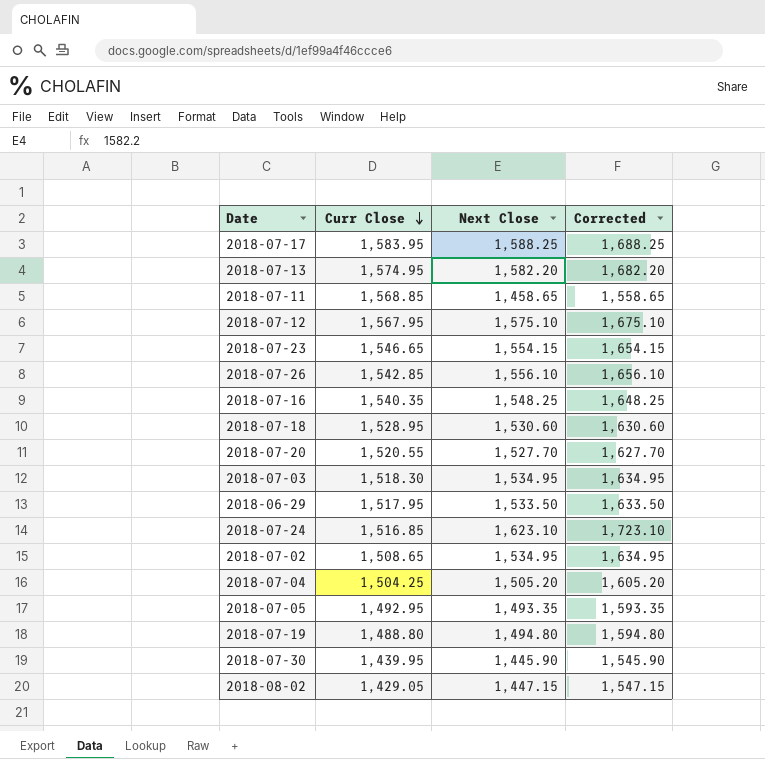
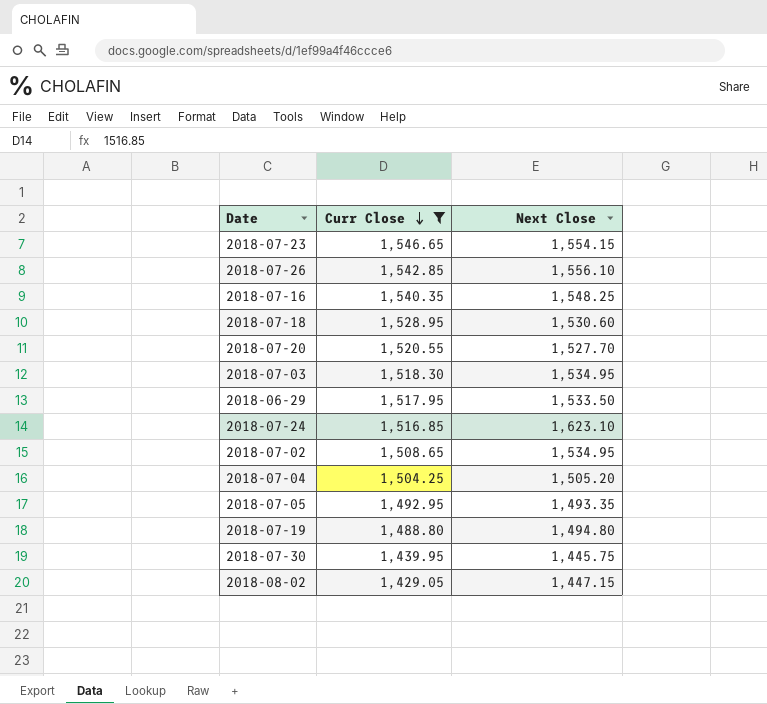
filter: none -> Curr Close <= 1,546.65
column Corrected | formula: [Next Close] + 100 -> none
2018-07-30 | Next Close: 1,445.90 -> 1,445.75

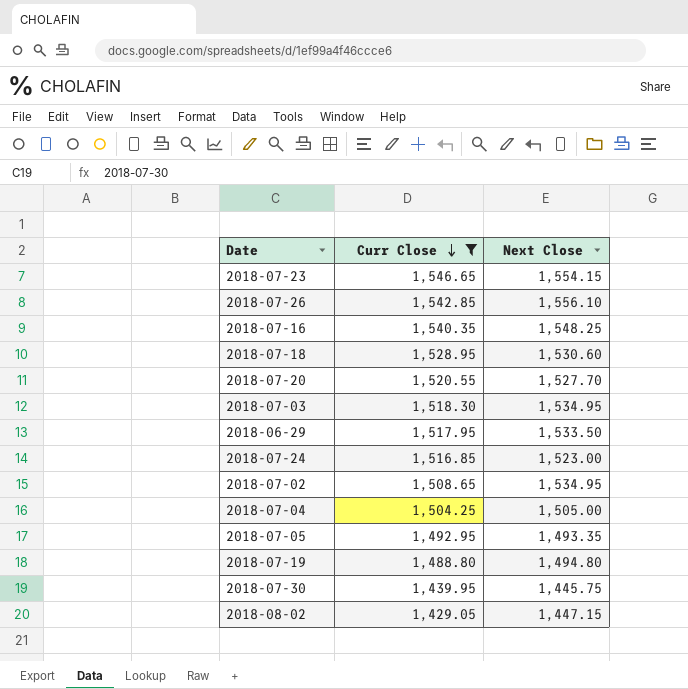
2018-07-24 | Next Close: 1,623.10 -> 1,523.00
2018-07-04 | Next Close: 1,505.20 -> 1,505.00

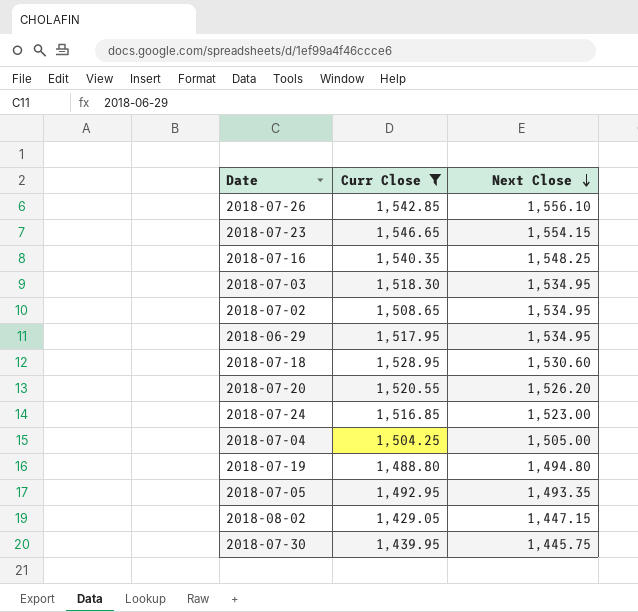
row order: Curr Close descending -> Next Close descending
2018-06-29 | Next Close: 1,533.50 -> 1,534.95
2018-07-20 | Next Close: 1,527.70 -> 1,526.20

